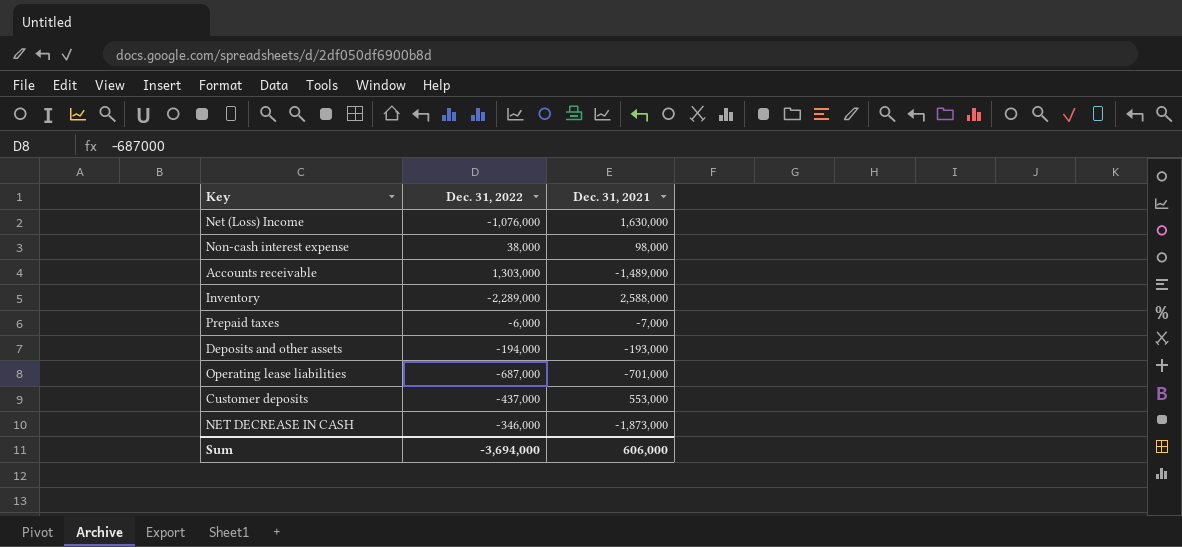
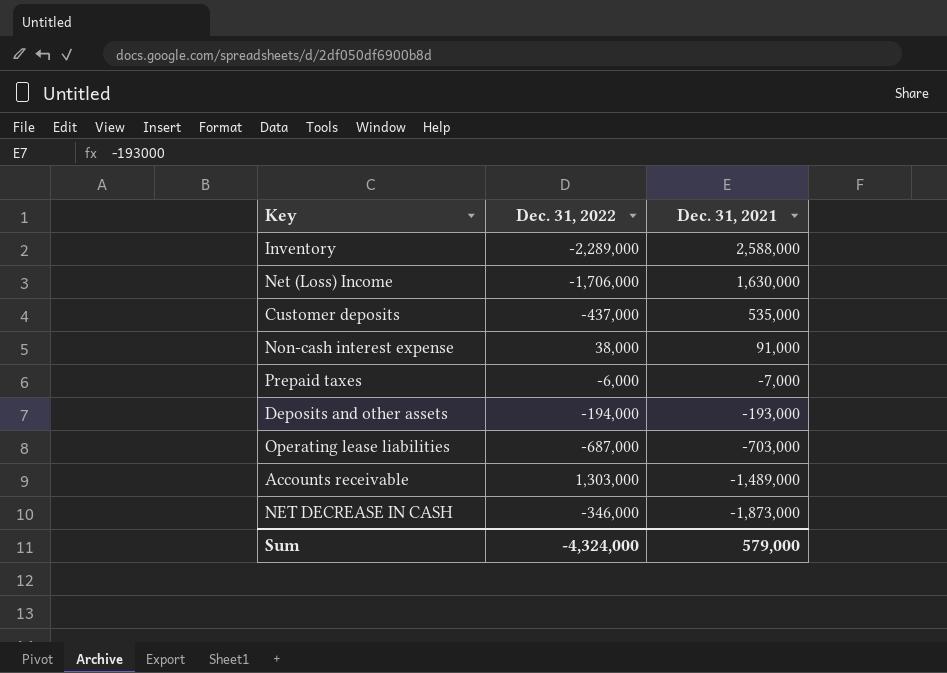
row order: none -> Dec. 31, 2021 descending
Net (Loss) Income | Dec. 31, 2022: -1,076,000 -> -1,706,000
Customer deposits | Dec. 31, 2021: 553,000 -> 535,000
Non-cash interest expense | Dec. 31, 2021: 98,000 -> 91,000
Operating lease liabilities | Dec. 31, 2021: -701,000 -> -703,000
Sum | Dec. 31, 2022: -3,694,000 -> -4,324,000
Sum | Dec. 31, 2021: 606,000 -> 579,000

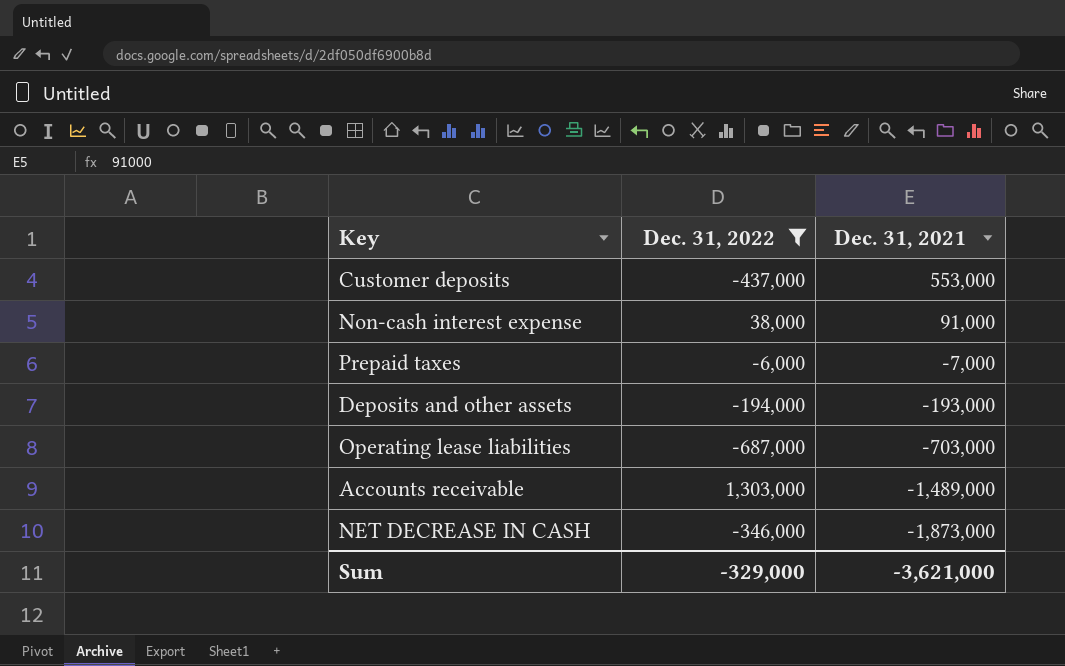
filter: none -> Dec. 31, 2022 >= -687,000
Customer deposits | Dec. 31, 2021: 535,000 -> 553,000
Sum | Dec. 31, 2022: -4,324,000 -> -329,000
Sum | Dec. 31, 2021: 579,000 -> -3,621,000

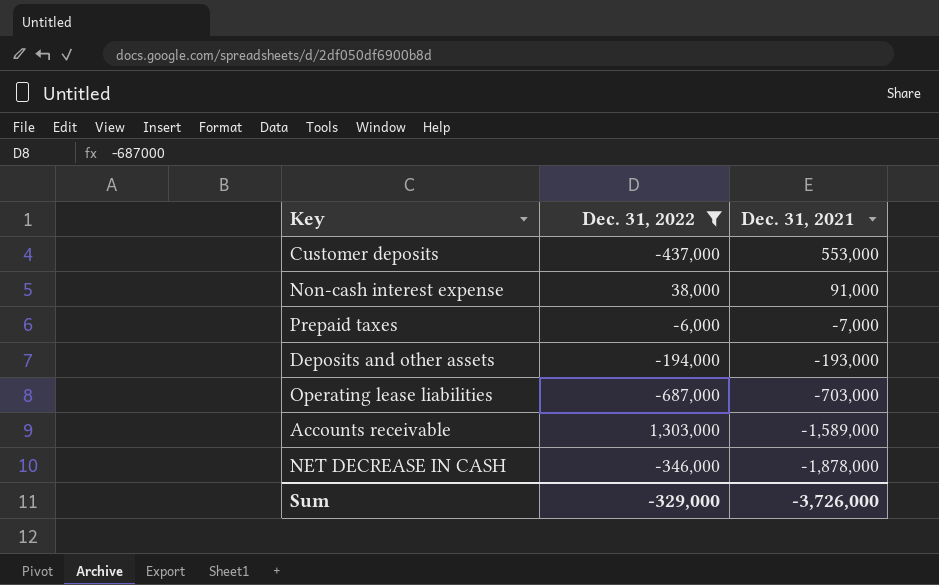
Accounts receivable | Dec. 31, 2021: -1,489,000 -> -1,589,000
NET DECREASE IN CASH | Dec. 31, 2021: -1,873,000 -> -1,878,000
Sum | Dec. 31, 2021: -3,621,000 -> -3,726,000

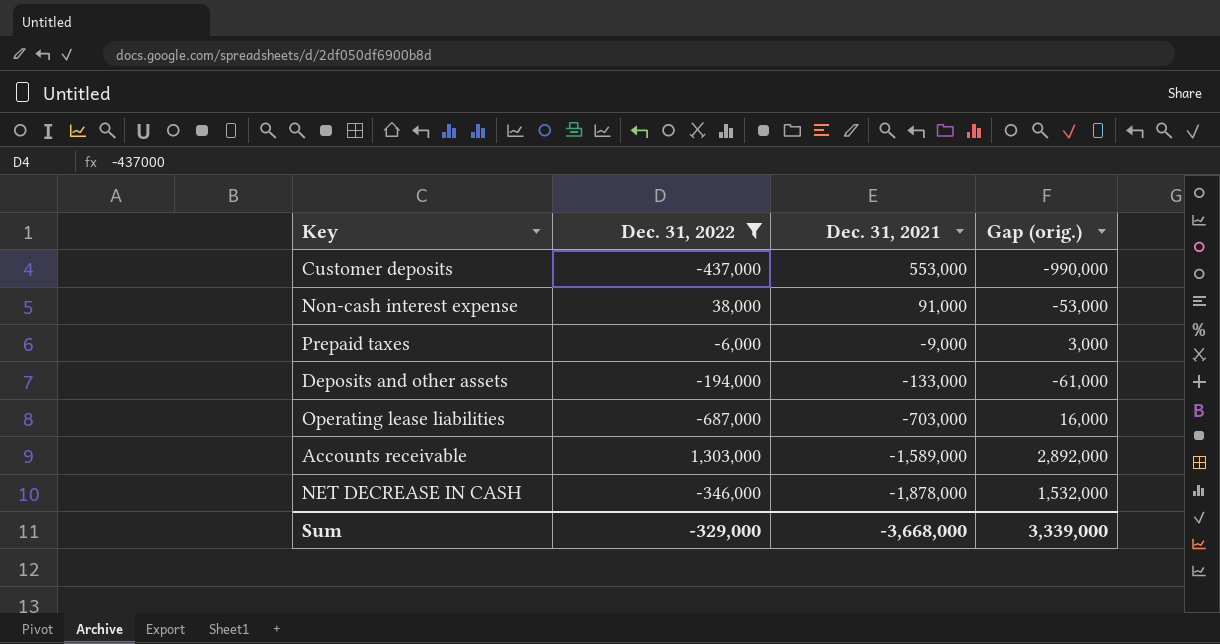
column Gap (orig.) | formula: none -> [Dec. 31, 2022] - [Dec. 31, 2021]
Prepaid taxes | Dec. 31, 2021: -7,000 -> -9,000
Deposits and other assets | Dec. 31, 2021: -193,000 -> -133,000
Sum | Dec. 31, 2021: -3,726,000 -> -3,668,000

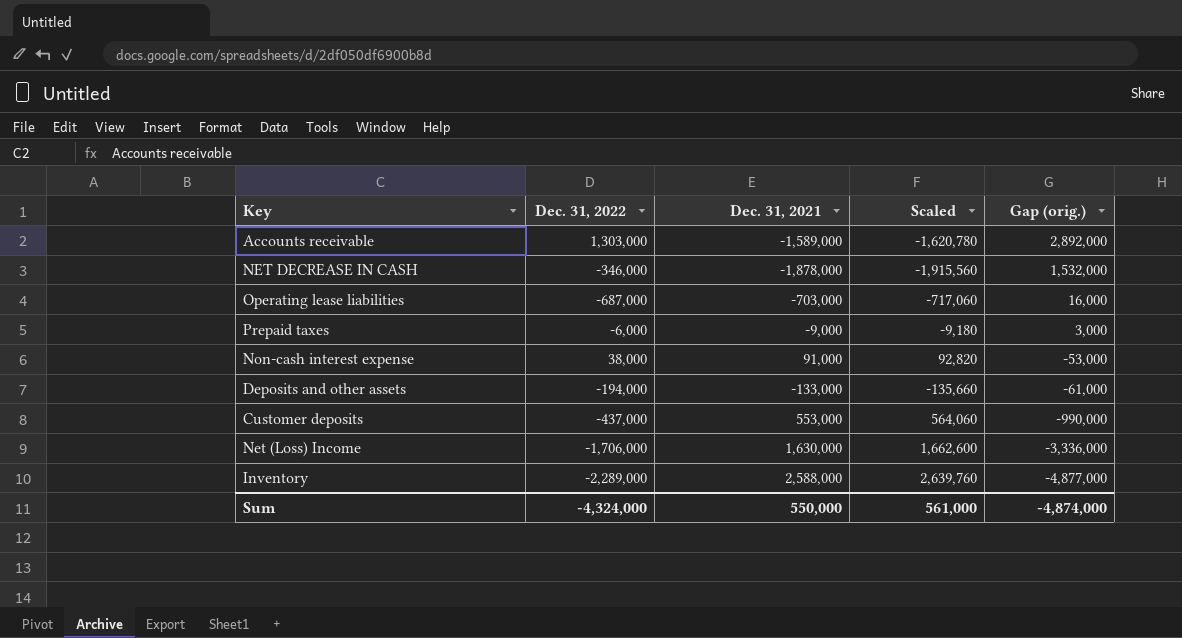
filter: Dec. 31, 2022 >= -687,000 -> none
row order: Dec. 31, 2021 descending -> Gap (orig.) descending
column Scaled | formula: none -> [Dec. 31, 2021] * 1.02
Sum | Dec. 31, 2022: -329,000 -> -4,324,000
Sum | Dec. 31, 2021: -3,668,000 -> 550,000
Sum | Gap (orig.): 3,339,000 -> -4,874,000

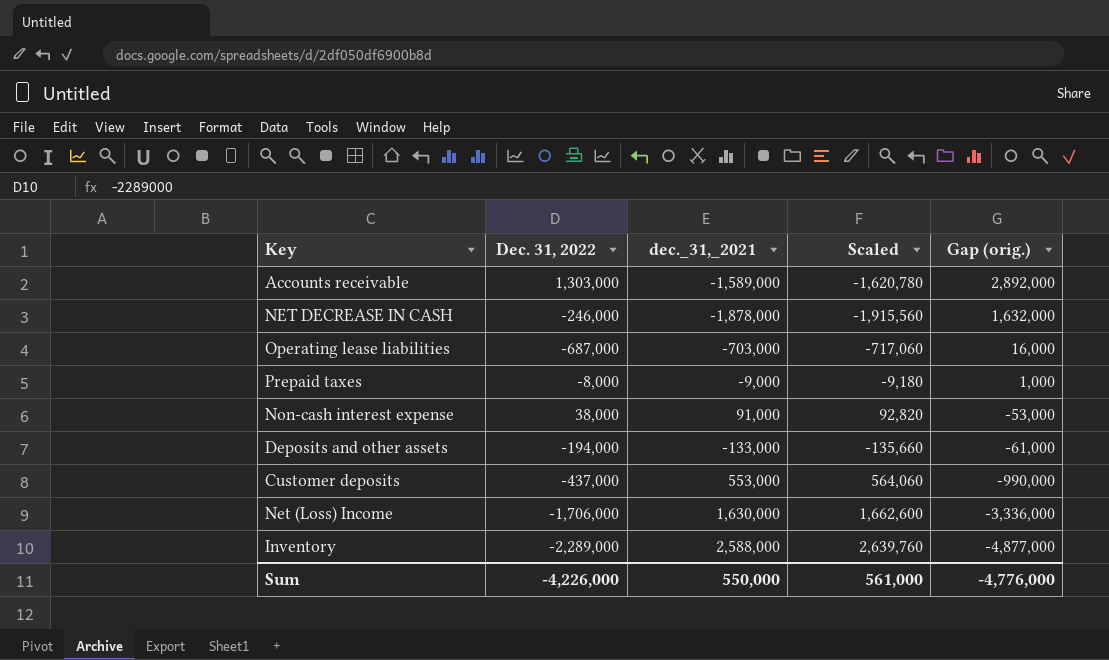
column name: Dec. 31, 2021 -> dec._31,_2021
NET DECREASE IN CASH | Dec. 31, 2022: -346,000 -> -246,000
NET DECREASE IN CASH | Gap (orig.): 1,532,000 -> 1,632,000
Prepaid taxes | Dec. 31, 2022: -6,000 -> -8,000
Prepaid taxes | Gap (orig.): 3,000 -> 1,000
Sum | Dec. 31, 2022: -4,324,000 -> -4,226,000
Sum | Gap (orig.): -4,874,000 -> -4,776,000

